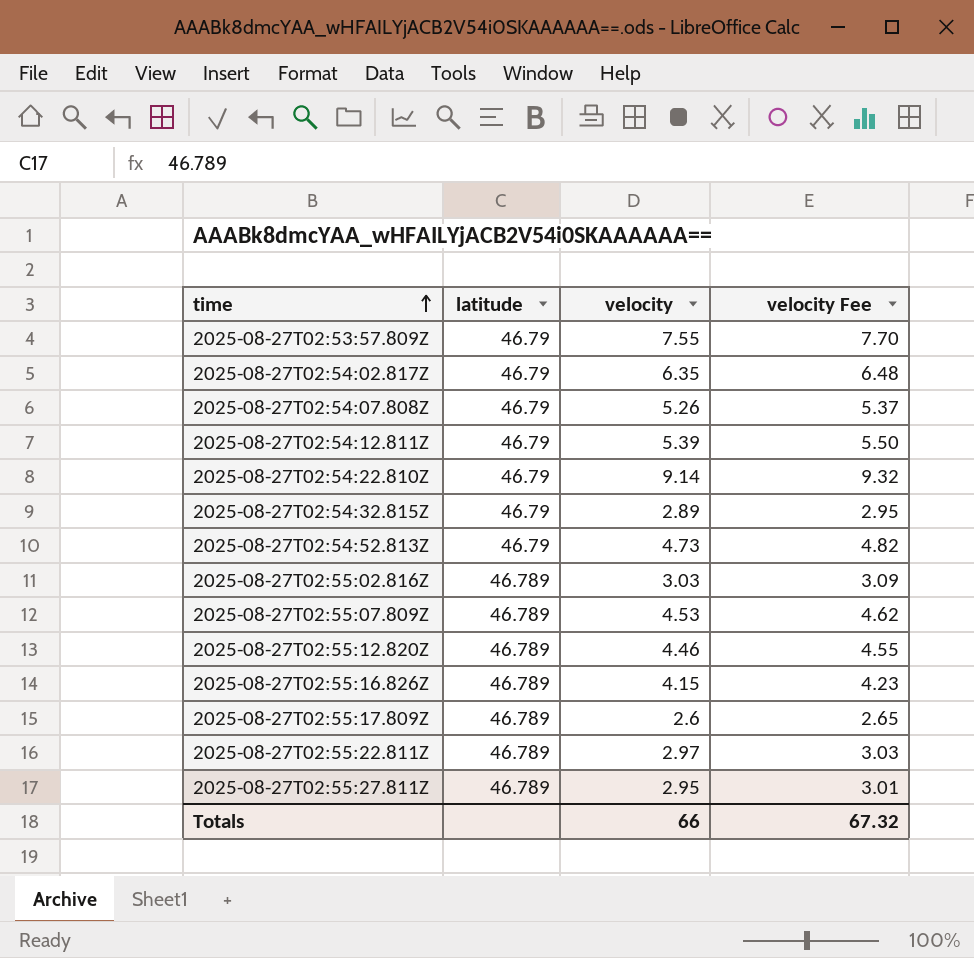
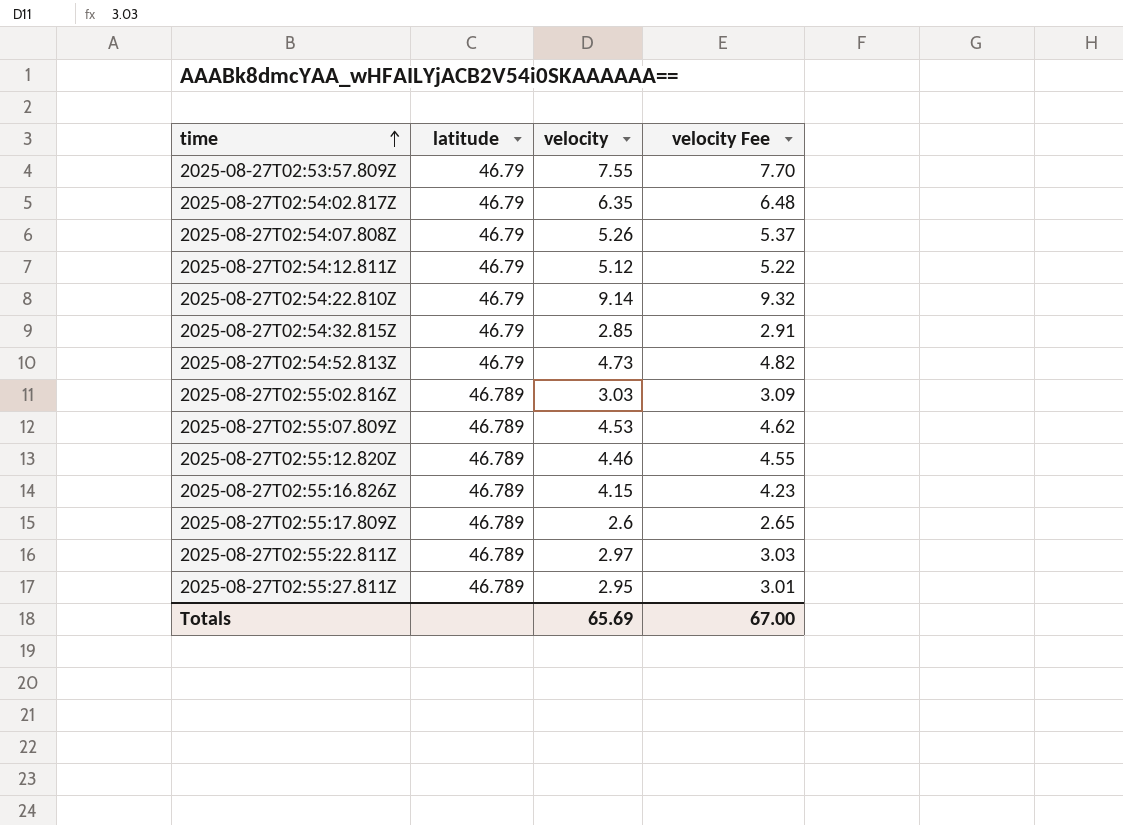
2025-08-27T02:54:12.811Z | velocity: 5.39 -> 5.12
2025-08-27T02:54:12.811Z | velocity Fee: 5.50 -> 5.22
2025-08-27T02:54:32.815Z | velocity: 2.89 -> 2.85
2025-08-27T02:54:32.815Z | velocity Fee: 2.95 -> 2.91
Totals | velocity: 66 -> 65.69
Totals | velocity Fee: 67.32 -> 67.00

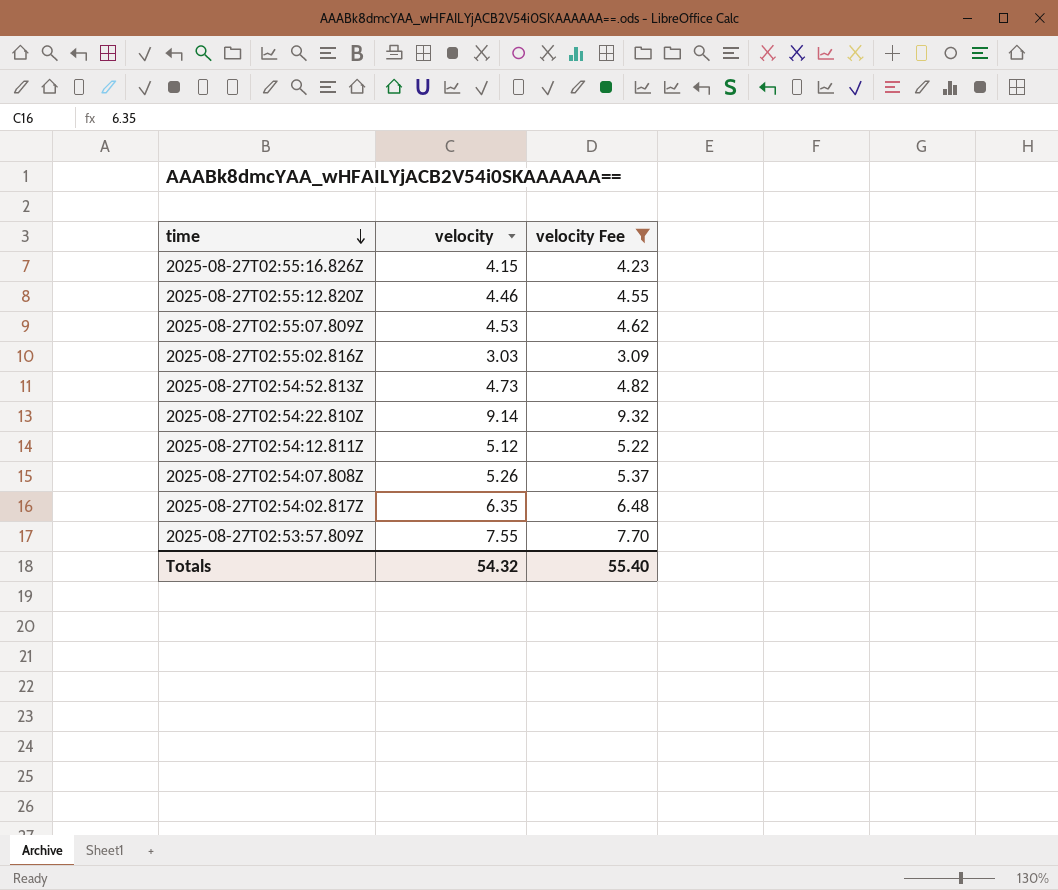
filter: none -> velocity Fee >= 3.09
row order: time ascending -> time descending
column latitude | position: 2 -> none
Totals | velocity: 65.69 -> 54.32
Totals | velocity Fee: 67.00 -> 55.40

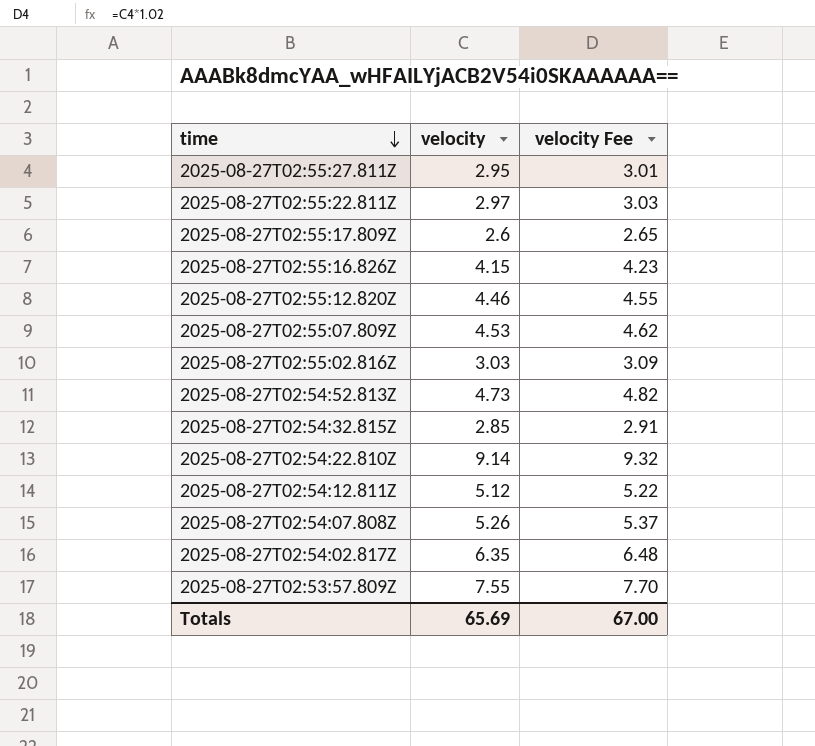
filter: velocity Fee >= 3.09 -> none
Totals | velocity: 54.32 -> 65.69
Totals | velocity Fee: 55.40 -> 67.00

